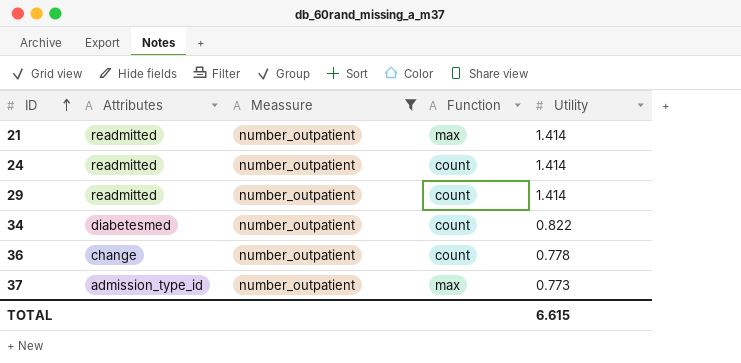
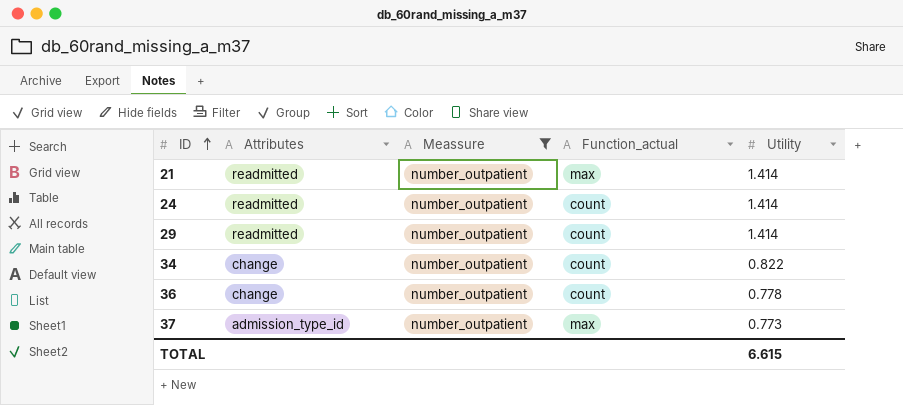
column name: Function -> Function_actual
34 | Attributes: diabetesmed -> change

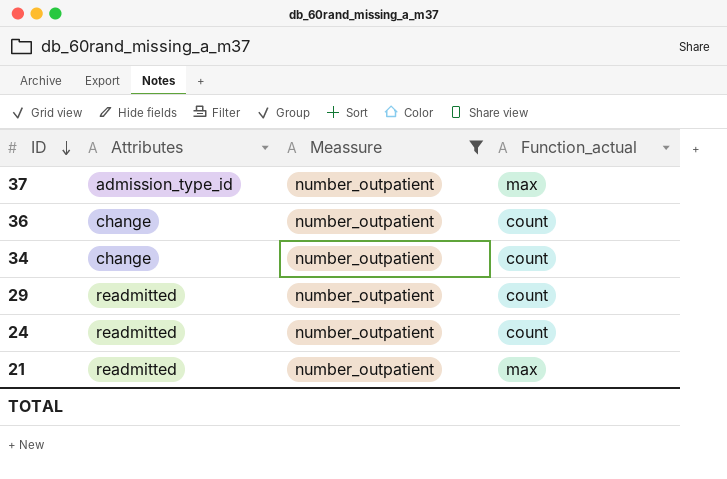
row order: ID ascending -> ID descending
column Utility | position: 5 -> none

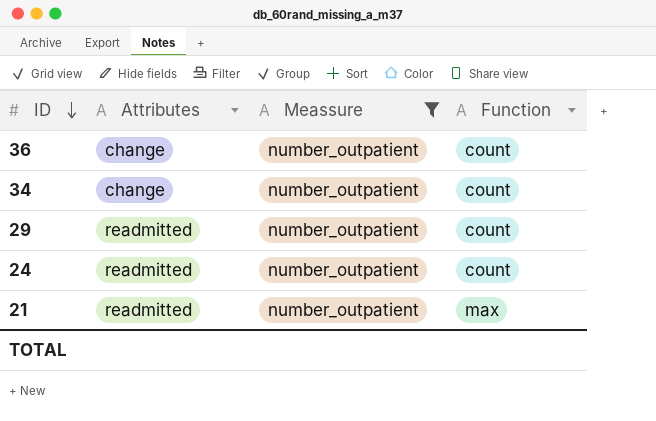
column name: Function_actual -> Function
row 37: admission_type_id | number_outpatient | max -> none

